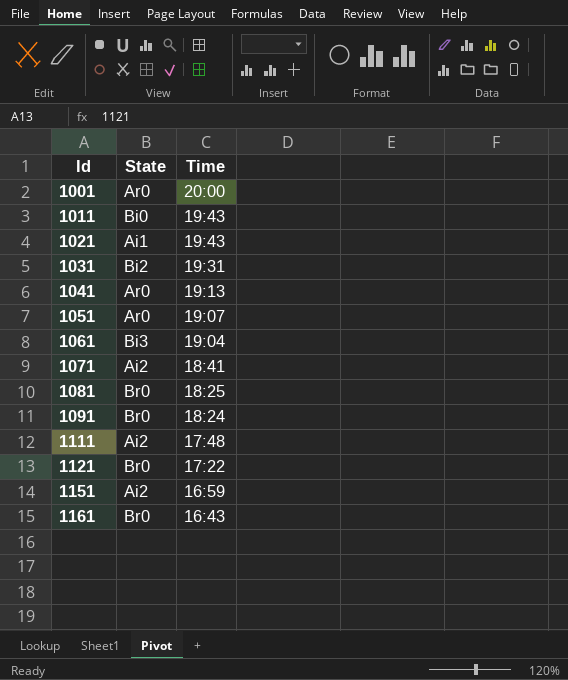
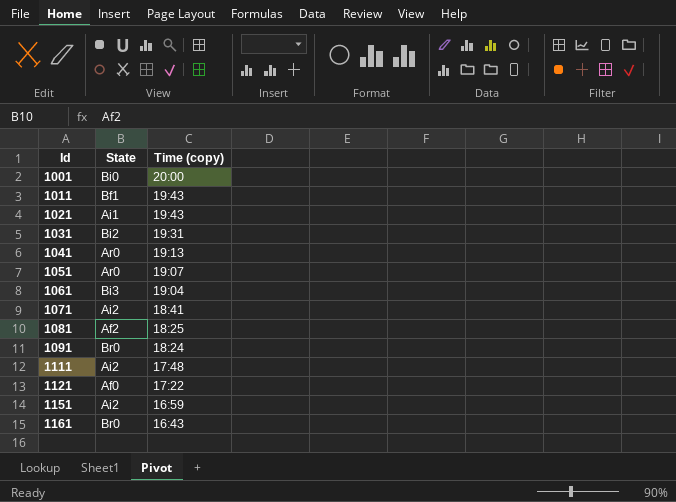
column name: Time -> Time (copy)
1001 | State: Ar0 -> Bi0
1011 | State: Bi0 -> Bf1
1081 | State: Br0 -> Af2
1121 | State: Br0 -> Af0

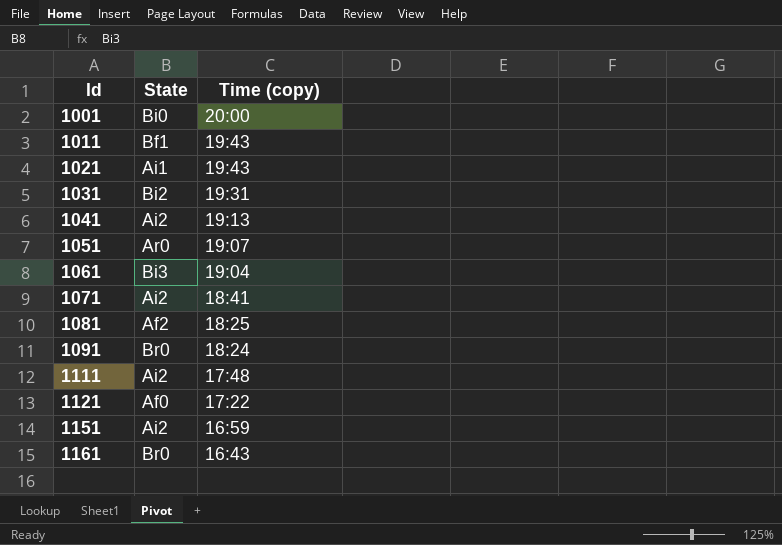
1041 | State: Ar0 -> Ai2

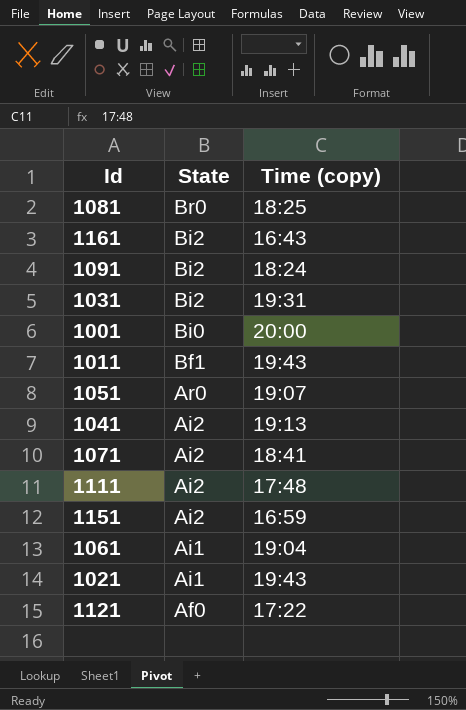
row order: Id ascending -> State descending
1081 | State: Af2 -> Br0
1161 | State: Br0 -> Bi2
1091 | State: Br0 -> Bi2
1061 | State: Bi3 -> Ai1

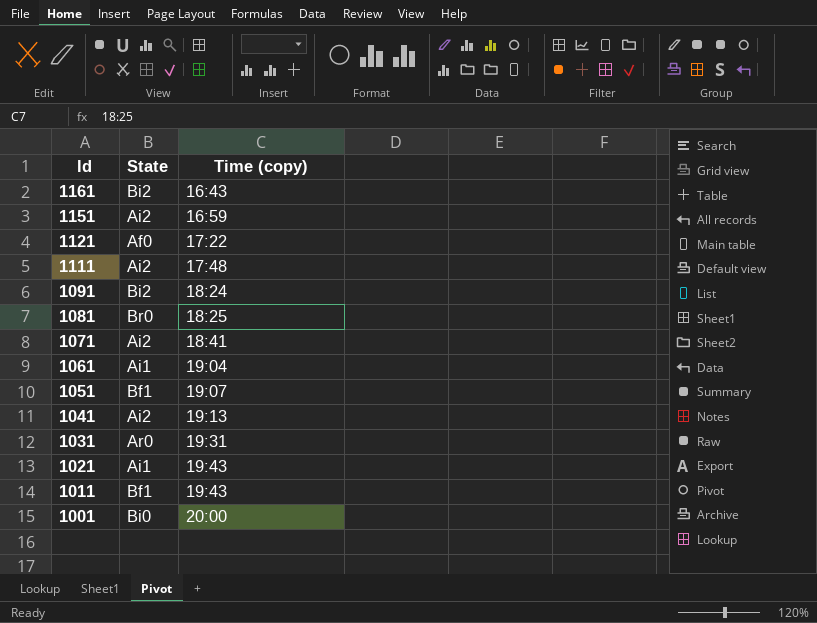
row order: State descending -> Id descending
1051 | State: Ar0 -> Bf1
1031 | State: Bi2 -> Ar0

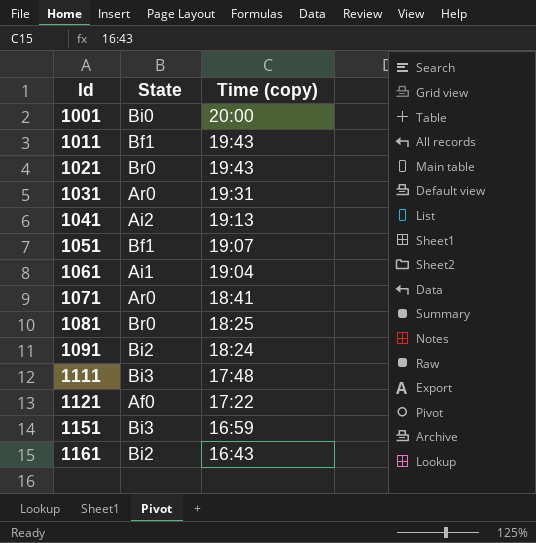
row order: Id descending -> Id ascending
1021 | State: Ai1 -> Br0
1071 | State: Ai2 -> Ar0
1111 | State: Ai2 -> Bi3
1151 | State: Ai2 -> Bi3

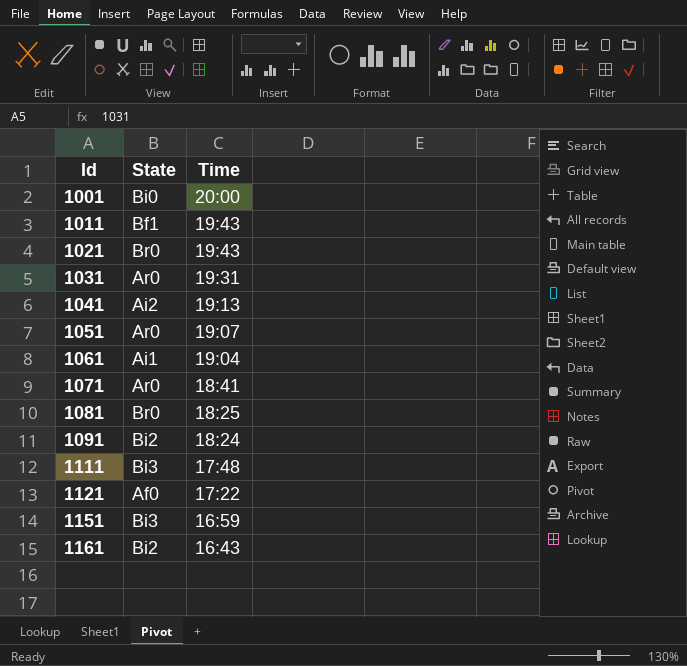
column name: Time (copy) -> Time
1051 | State: Bf1 -> Ar0

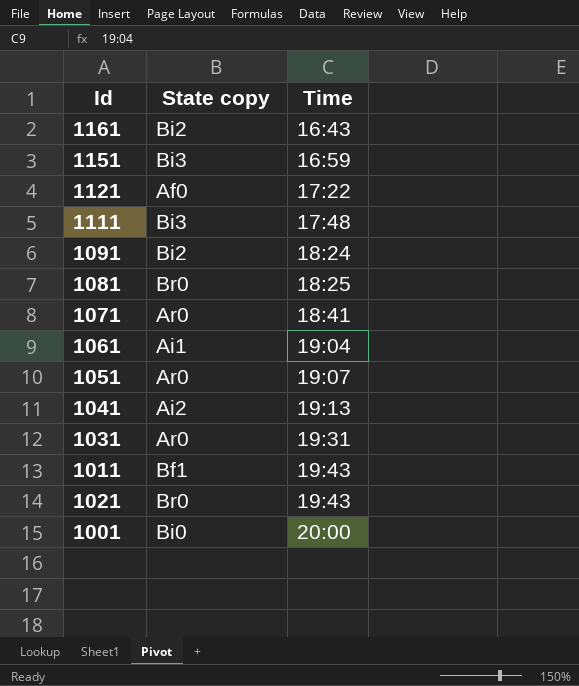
row order: Id ascending -> Time ascending
column name: State -> State copy

